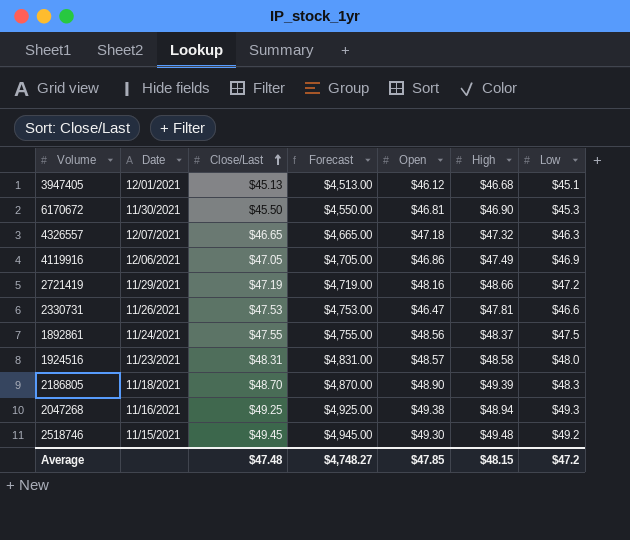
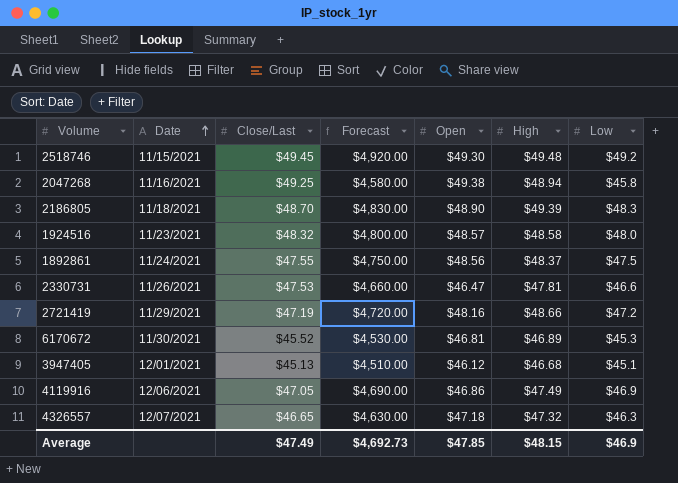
row order: Close/Last ascending -> Date ascending
column Forecast | formula: [Close/Last] * 100 -> [Low] * 100
2047268 | Low: $49.3 -> $45.8
1924516 | Close/Last: $48.31 -> $48.32
6170672 | Close/Last: $45.50 -> $45.52
6170672 | High: $46.90 -> $46.89
Average | Close/Last: $47.48 -> $47.49
Average | Forecast: $4,748.27 -> $4,692.73
Average | Low: $47.2 -> $46.9

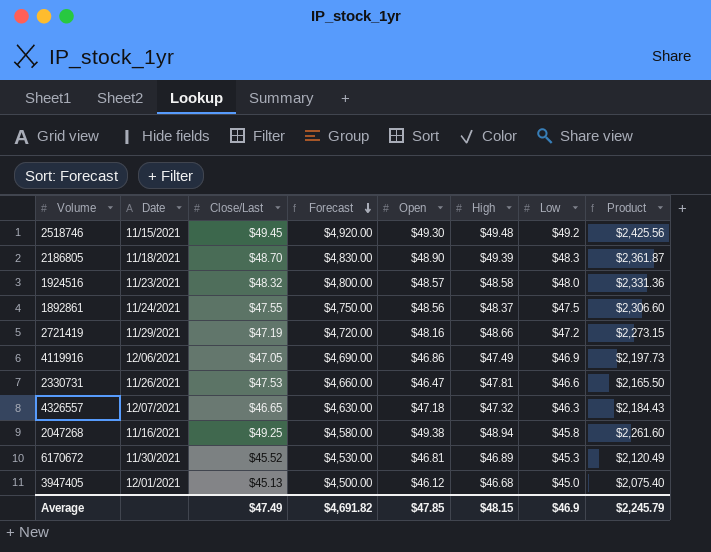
row order: Date ascending -> Forecast descending
column Product | formula: none -> [Open] * [Low]
3947405 | Forecast: $4,510.00 -> $4,500.00
3947405 | Low: $45.1 -> $45.0
Average | Forecast: $4,692.73 -> $4,691.82

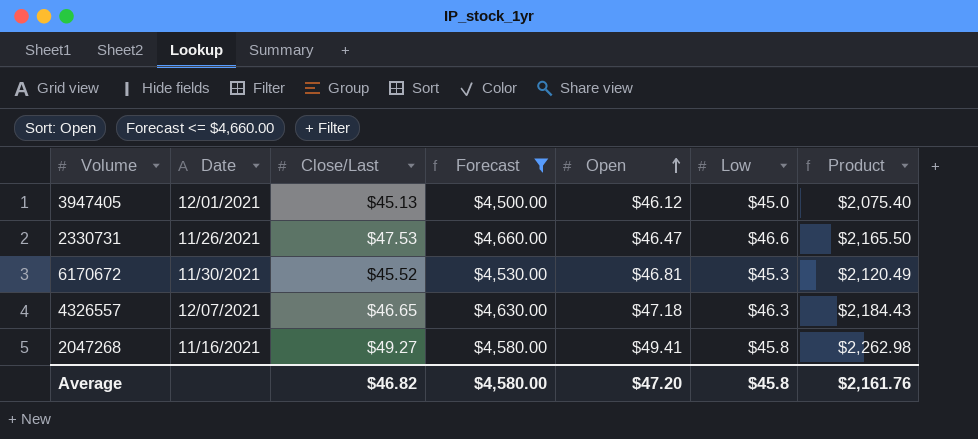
filter: none -> Forecast <= $4,660.00
row order: Forecast descending -> Open ascending
column High | position: 6 -> none
2047268 | Close/Last: $49.25 -> $49.27
2047268 | Open: $49.38 -> $49.41
2047268 | Product: $2,261.60 -> $2,262.98
Average | Close/Last: $47.49 -> $46.82
Average | Forecast: $4,691.82 -> $4,580.00
Average | Open: $47.85 -> $47.20
Average | Low: $46.9 -> $45.8
Average | Product: $2,245.79 -> $2,161.76

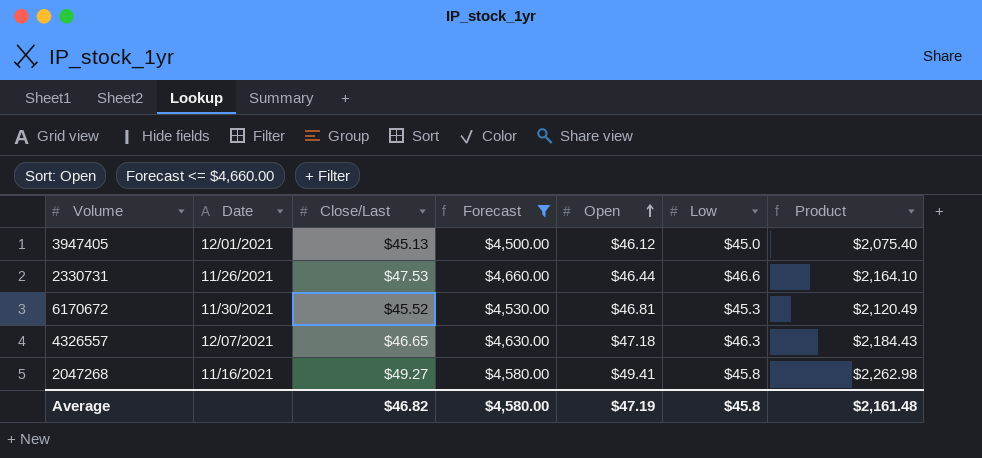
2330731 | Open: $46.47 -> $46.44
2330731 | Product: $2,165.50 -> $2,164.10
Average | Open: $47.20 -> $47.19
Average | Product: $2,161.76 -> $2,161.48

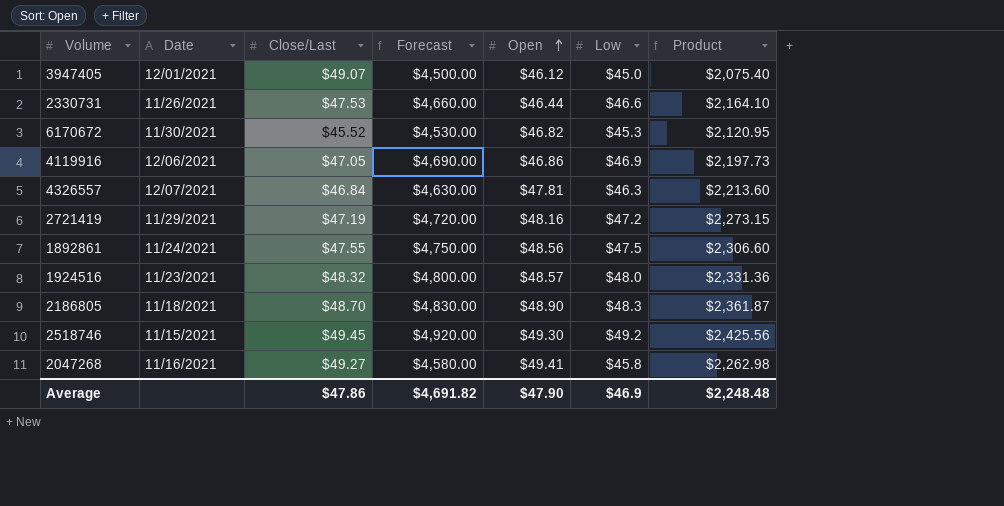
filter: Forecast <= $4,660.00 -> none
3947405 | Close/Last: $45.13 -> $49.07
6170672 | Open: $46.81 -> $46.82
6170672 | Product: $2,120.49 -> $2,120.95
4326557 | Close/Last: $46.65 -> $46.84
4326557 | Open: $47.18 -> $47.81
4326557 | Product: $2,184.43 -> $2,213.60
Average | Close/Last: $46.82 -> $47.86
Average | Forecast: $4,580.00 -> $4,691.82
Average | Open: $47.19 -> $47.90
Average | Low: $45.8 -> $46.9
Average | Product: $2,161.48 -> $2,248.48

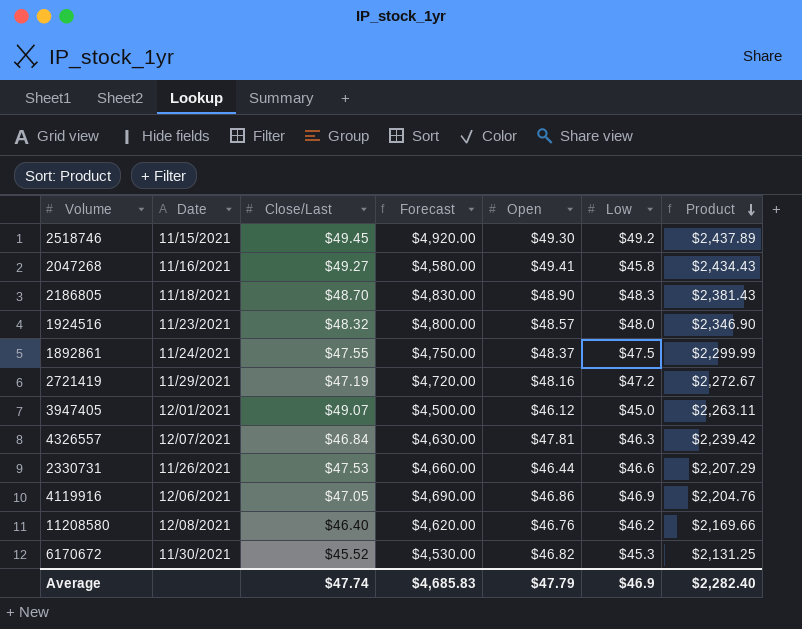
row order: Open ascending -> Product descending
column Product | formula: [Open] * [Low] -> [Close/Last] * [Open]
1892861 | Open: $48.56 -> $48.37
row 11208580: none -> 12/08/2021 | $46.40 | $4,620.00 | $46.76 | $46.2 | $2,169.66
Average | Close/Last: $47.86 -> $47.74
Average | Forecast: $4,691.82 -> $4,685.83
Average | Open: $47.90 -> $47.79
Average | Product: $2,248.48 -> $2,282.40

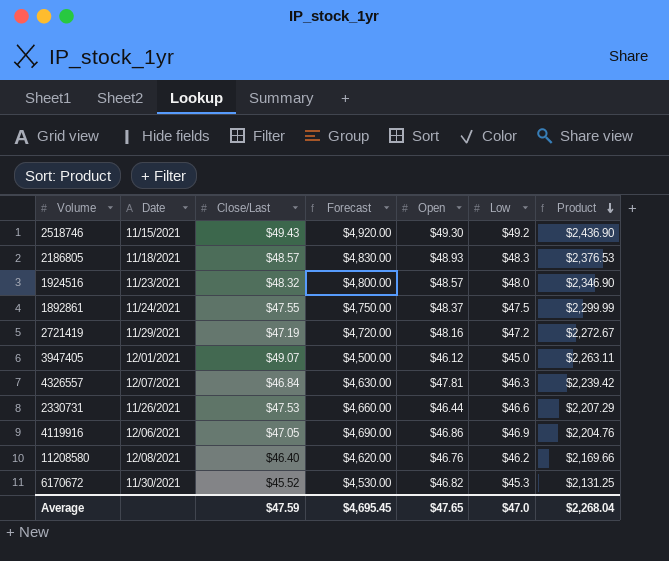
row 2047268: 11/16/2021 | $49.27 | $4,580.00 | $49.41 | $45.8 | $2,434.43 -> none
2518746 | Close/Last: $49.45 -> $49.43
2518746 | Product: $2,437.89 -> $2,436.90
2186805 | Close/Last: $48.70 -> $48.57
2186805 | Open: $48.90 -> $48.93
2186805 | Product: $2,381.43 -> $2,376.53
Average | Close/Last: $47.74 -> $47.59
Average | Forecast: $4,685.83 -> $4,695.45
Average | Open: $47.79 -> $47.65
Average | Low: $46.9 -> $47.0
Average | Product: $2,282.40 -> $2,268.04

